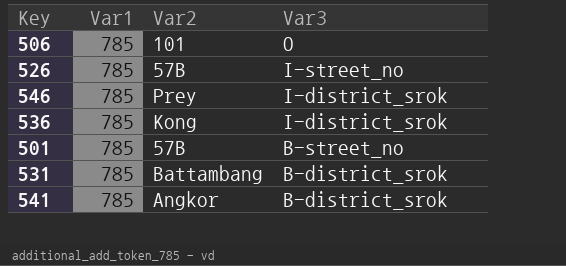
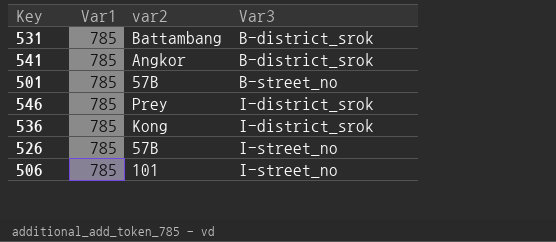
row order: Var3 descending -> Var3 ascending
column name: Var2 -> var2
506 | Var3: O -> I-street_no

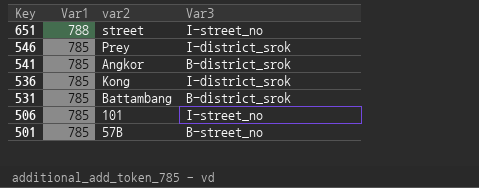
row order: Var3 ascending -> Key descending
row 526: 785 | 57B | I-street_no -> none
row 651: none -> 788 | street | I-street_no

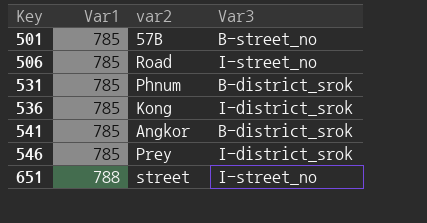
row order: Key descending -> Key ascending
506 | var2: 101 -> Road
531 | var2: Battambang -> Phnum

